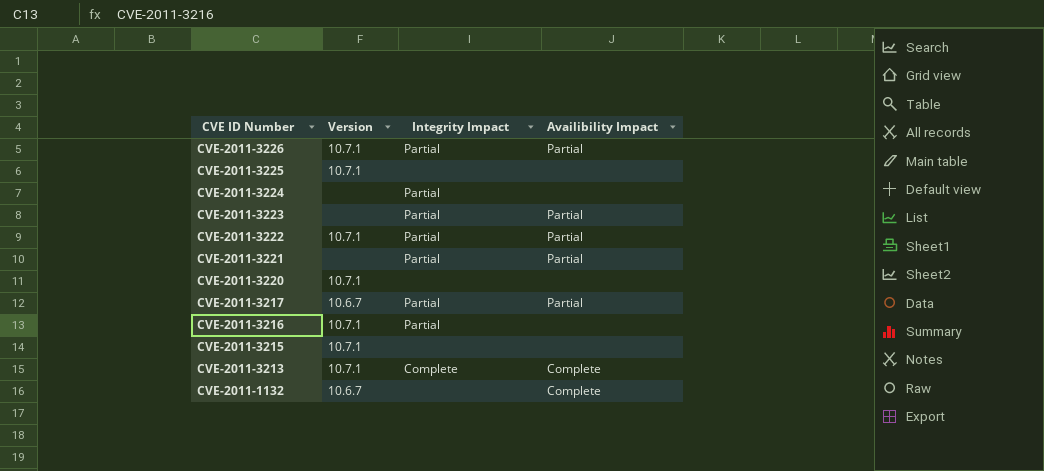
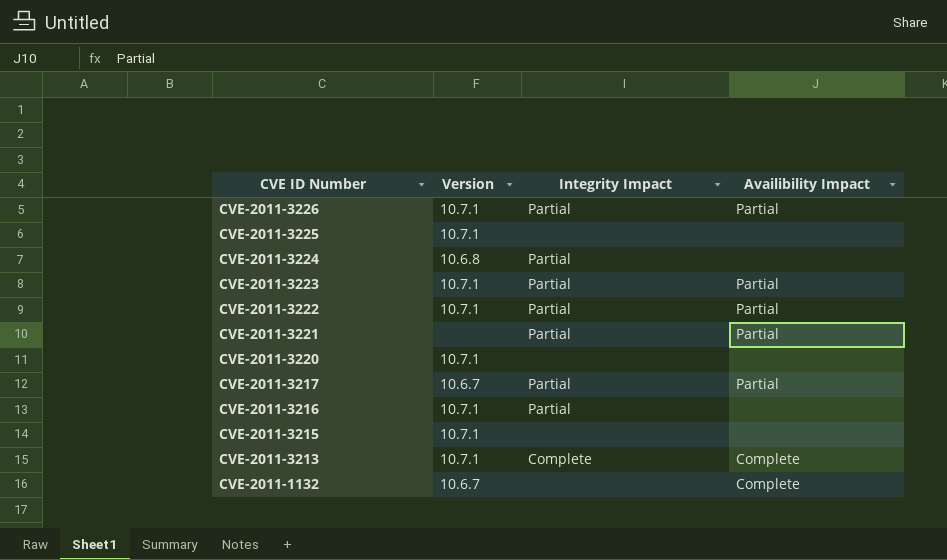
CVE-2011-3224 | Version: none -> 10.6.8
CVE-2011-3223 | Version: none -> 10.7.1

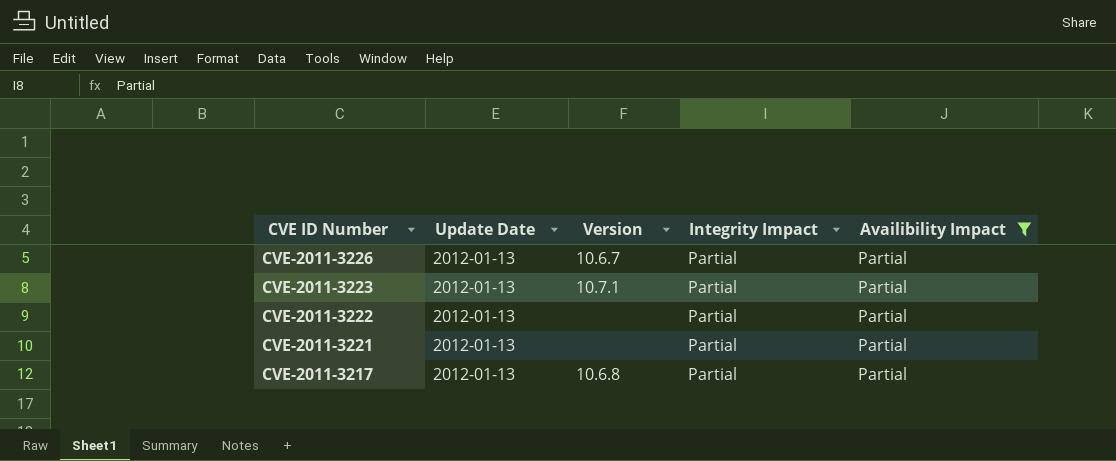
filter: none -> Availibility Impact = Partial
column Update Date | position: none -> 2
CVE-2011-3226 | Version: 10.7.1 -> 10.6.7
CVE-2011-3222 | Version: 10.7.1 -> none
CVE-2011-3217 | Version: 10.6.7 -> 10.6.8

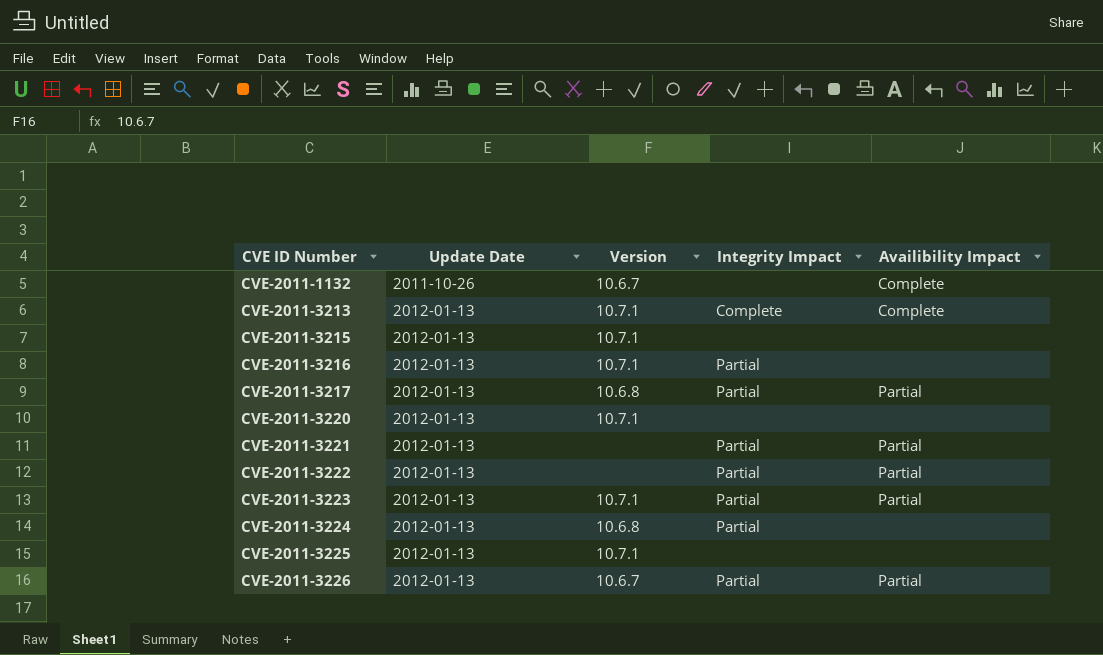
filter: Availibility Impact = Partial -> none
row order: CVE ID Number descending -> CVE ID Number ascending

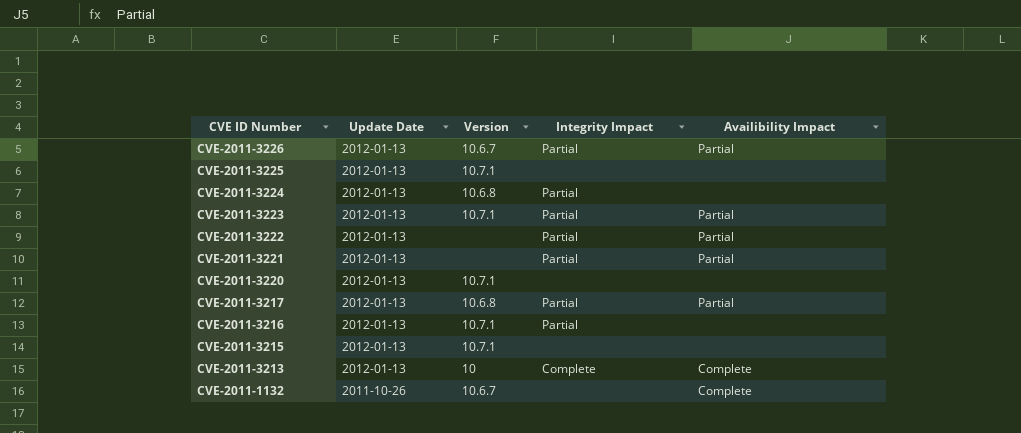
row order: CVE ID Number ascending -> CVE ID Number descending
CVE-2011-3213 | Version: 10.7.1 -> 10

